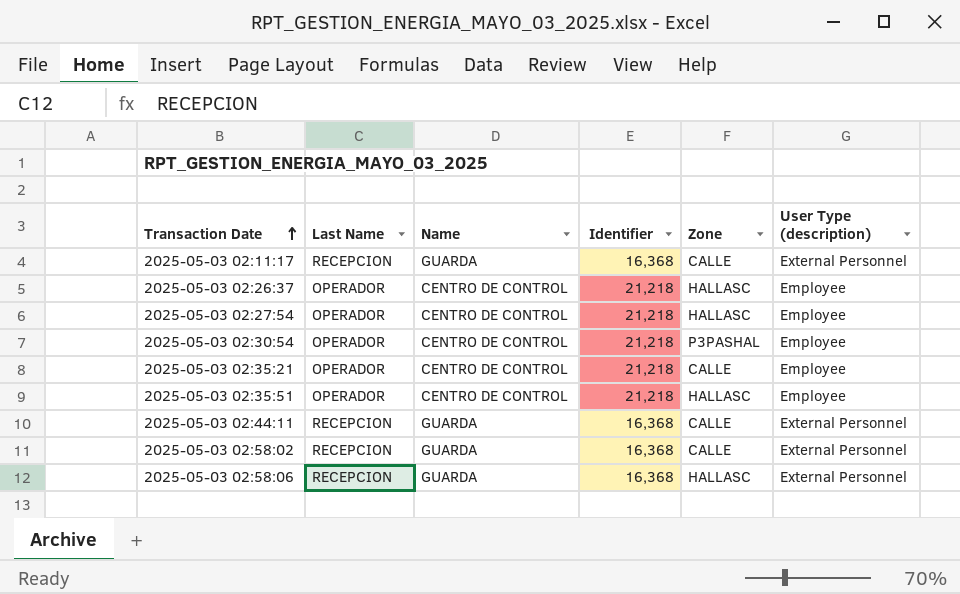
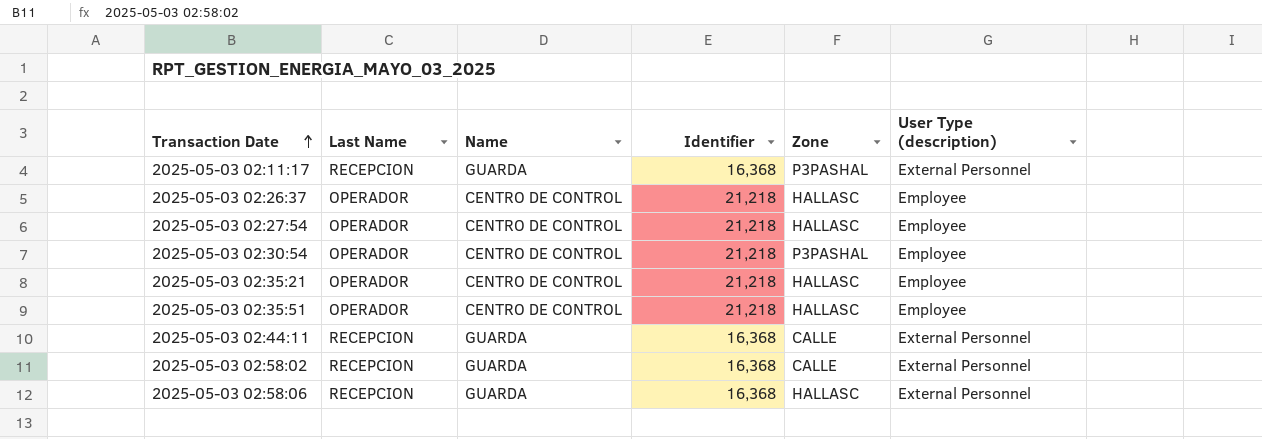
2025-05-03 02:11:17 | Zone: CALLE -> P3PASHAL
2025-05-03 02:35:21 | Zone: CALLE -> HALLASC

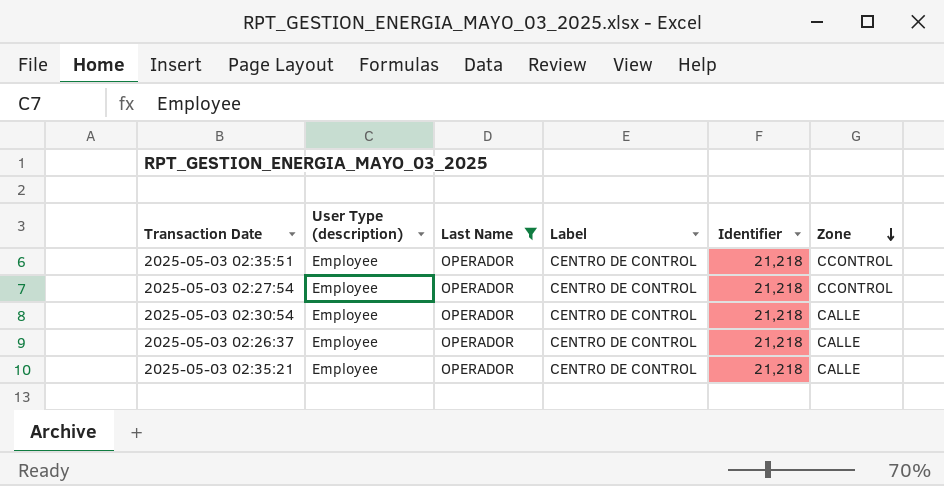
filter: none -> Last Name = OPERADOR
row order: Transaction Date ascending -> Zone descending
column User Type (description) | position: 6 -> 2
column name: Name -> Label
2025-05-03 02:35:51 | Zone: HALLASC -> CCONTROL
2025-05-03 02:27:54 | Zone: HALLASC -> CCONTROL
2025-05-03 02:30:54 | Zone: P3PASHAL -> CALLE
2025-05-03 02:26:37 | Zone: HALLASC -> CALLE
2025-05-03 02:35:21 | Zone: HALLASC -> CALLE

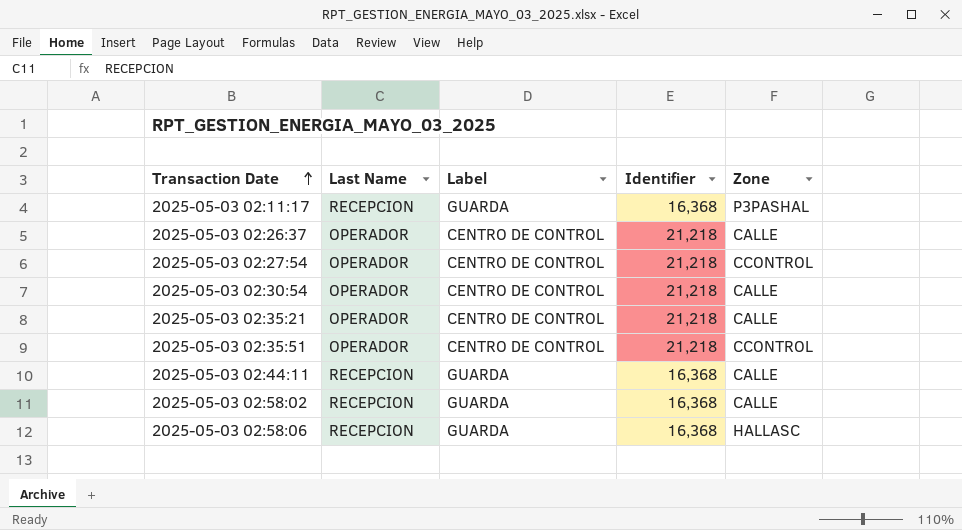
filter: Last Name = OPERADOR -> none
row order: Zone descending -> Transaction Date ascending
column User Type (description) | position: 2 -> none

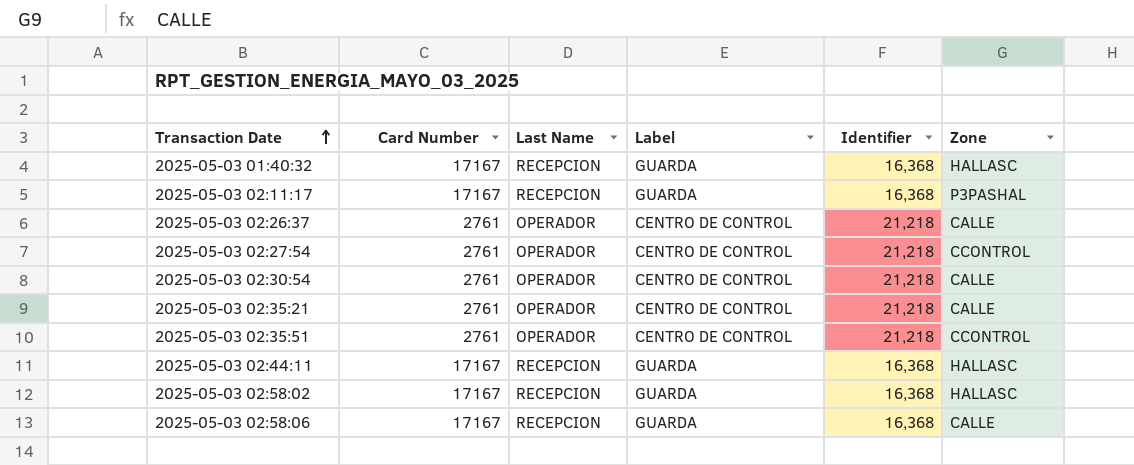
column Card Number | position: none -> 2
row 2025-05-03 01:40:32: none -> 17167 | RECEPCION | GUARDA | 16,368 | HALLASC
2025-05-03 02:44:11 | Zone: CALLE -> HALLASC
2025-05-03 02:58:02 | Zone: CALLE -> HALLASC
2025-05-03 02:58:06 | Zone: HALLASC -> CALLE

